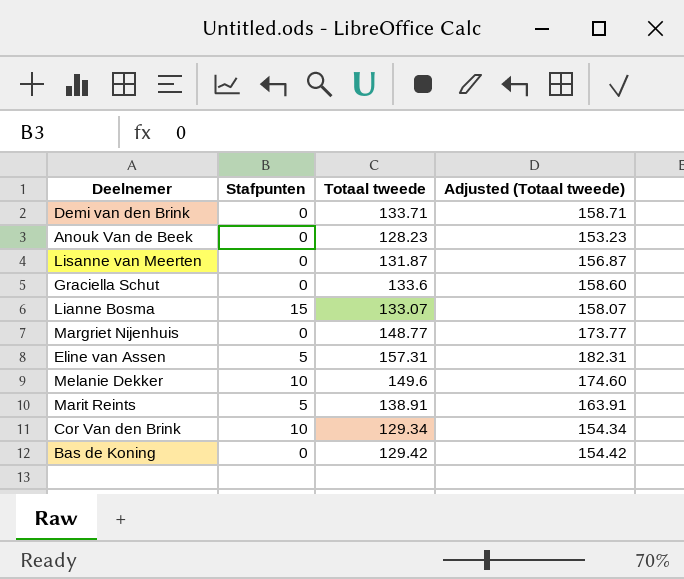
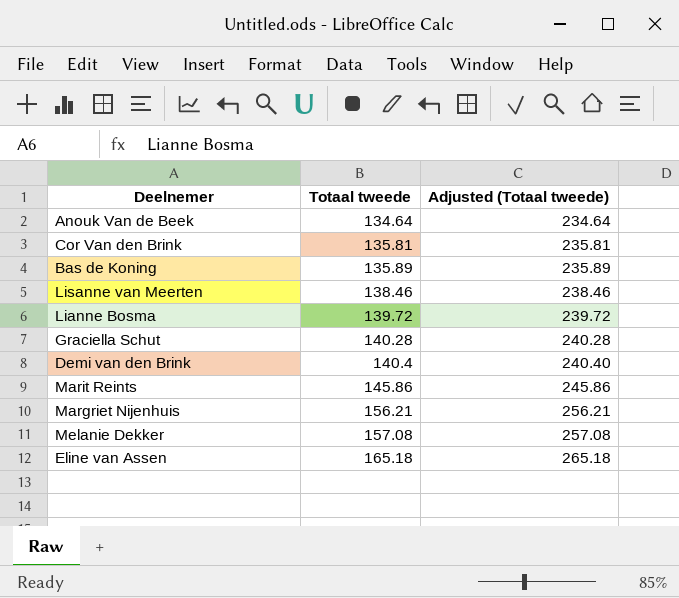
row order: none -> Totaal tweede ascending
column Stafpunten | position: 2 -> none
column Adjusted (Totaal tweede) | formula: [Totaal tweede] + 25 -> [Totaal tweede] + 100
Anouk Van de Beek | Totaal tweede: 128.23 -> 134.64
Cor Van den Brink | Totaal tweede: 129.34 -> 135.81
Bas de Koning | Totaal tweede: 129.42 -> 135.89
Lisanne van Meerten | Totaal tweede: 131.87 -> 138.46
Lianne Bosma | Totaal tweede: 133.07 -> 139.72
Graciella Schut | Totaal tweede: 133.6 -> 140.28
Demi van den Brink | Totaal tweede: 133.71 -> 140.4
Marit Reints | Totaal tweede: 138.91 -> 145.86
Margriet Nijenhuis | Totaal tweede: 148.77 -> 156.21
Melanie Dekker | Totaal tweede: 149.6 -> 157.08
Eline van Assen | Totaal tweede: 157.31 -> 165.18

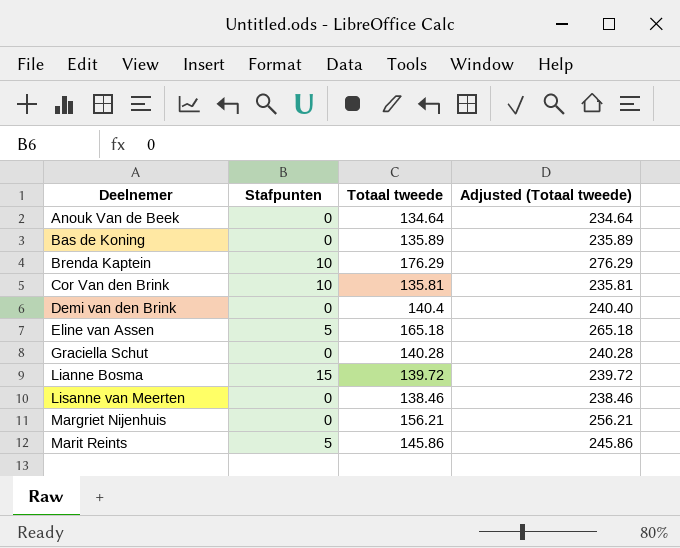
row order: Totaal tweede ascending -> Deelnemer ascending
column Stafpunten | position: none -> 2
row Melanie Dekker: 157.08 | 257.08 -> none
row Brenda Kaptein: none -> 10 | 176.29 | 276.29

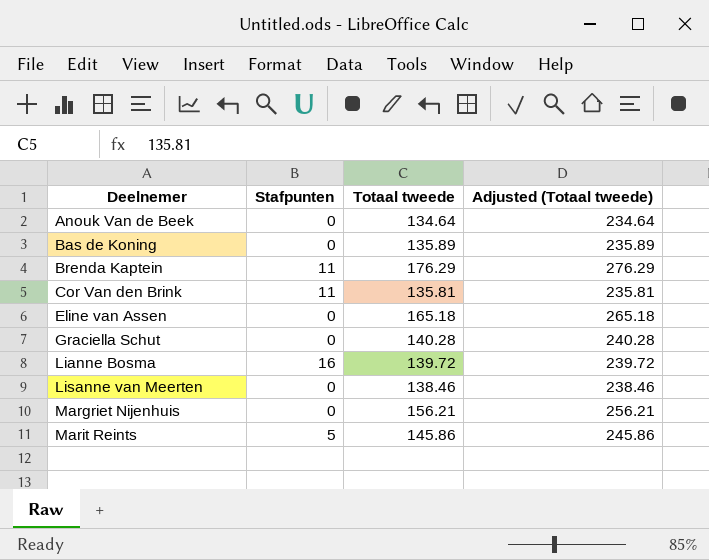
row Demi van den Brink: 0 | 140.4 | 240.40 -> none
Brenda Kaptein | Stafpunten: 10 -> 11
Cor Van den Brink | Stafpunten: 10 -> 11
Eline van Assen | Stafpunten: 5 -> 0
Lianne Bosma | Stafpunten: 15 -> 16

